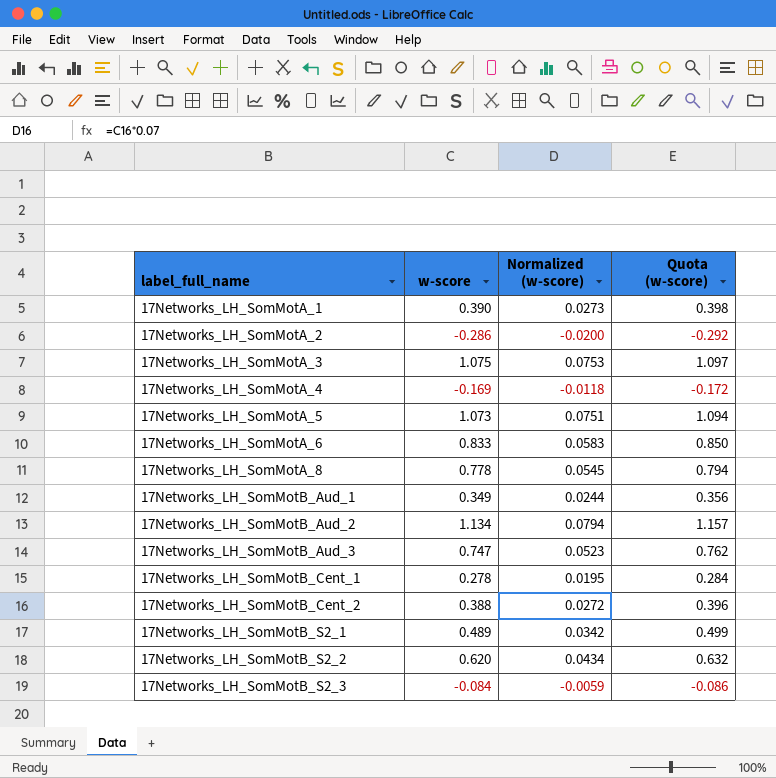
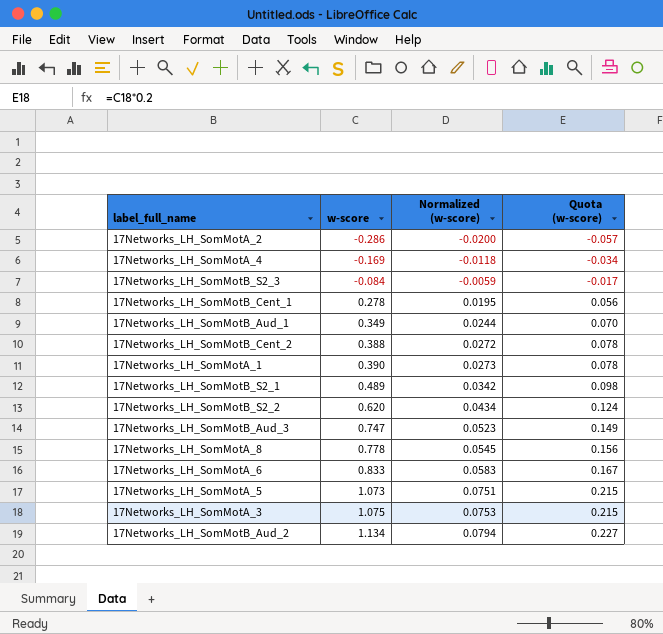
row order: label_full_name ascending -> w-score ascending
column Quota (w-score) | formula: [w-score] * 1.02 -> [w-score] * 0.2

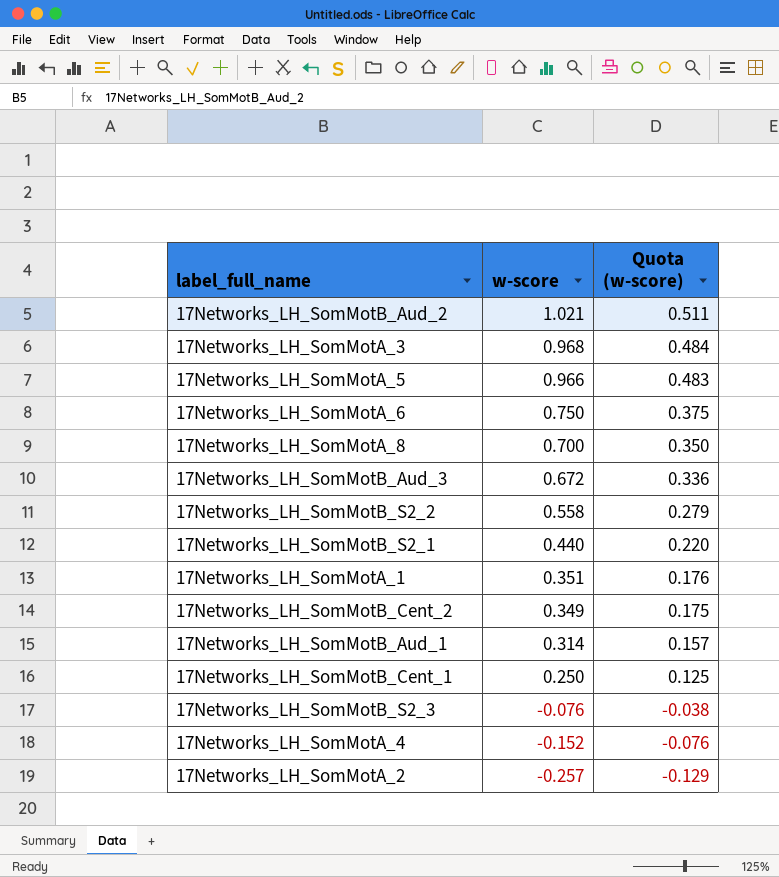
row order: w-score ascending -> w-score descending
column Normalized (w-score) | formula: [w-score] * 0.07 -> none
column Quota (w-score) | formula: [w-score] * 0.2 -> [w-score] * 0.5
17Networks_LH_SomMotB_Aud_2 | w-score: 1.134 -> 1.021
17Networks_LH_SomMotA_3 | w-score: 1.075 -> 0.968
17Networks_LH_SomMotA_5 | w-score: 1.073 -> 0.966
17Networks_LH_SomMotA_6 | w-score: 0.833 -> 0.750
17Networks_LH_SomMotA_8 | w-score: 0.778 -> 0.700
17Networks_LH_SomMotB_Aud_3 | w-score: 0.747 -> 0.672
17Networks_LH_SomMotB_S2_2 | w-score: 0.620 -> 0.558
17Networks_LH_SomMotB_S2_1 | w-score: 0.489 -> 0.440
17Networks_LH_SomMotA_1 | w-score: 0.390 -> 0.351
17Networks_LH_SomMotB_Cent_2 | w-score: 0.388 -> 0.349
17Networks_LH_SomMotB_Aud_1 | w-score: 0.349 -> 0.314
17Networks_LH_SomMotB_Cent_1 | w-score: 0.278 -> 0.250
17Networks_LH_SomMotB_S2_3 | w-score: -0.084 -> -0.076
17Networks_LH_SomMotA_4 | w-score: -0.169 -> -0.152
17Networks_LH_SomMotA_2 | w-score: -0.286 -> -0.257

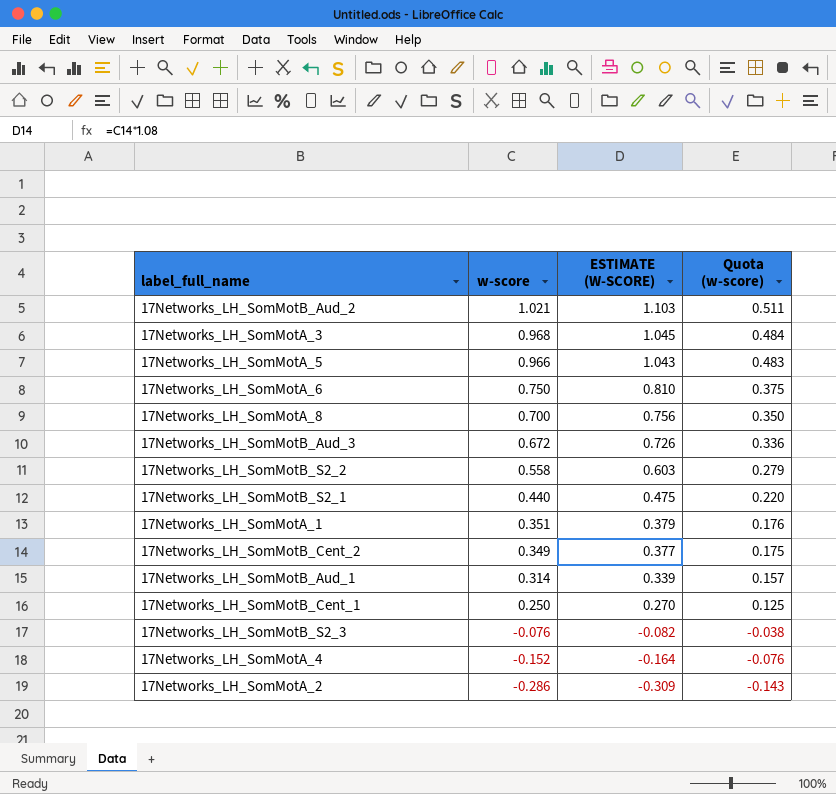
column ESTIMATE (W-SCORE) | formula: none -> [w-score] * 1.08
17Networks_LH_SomMotA_2 | w-score: -0.257 -> -0.286
17Networks_LH_SomMotA_2 | Quota (w-score): -0.129 -> -0.143

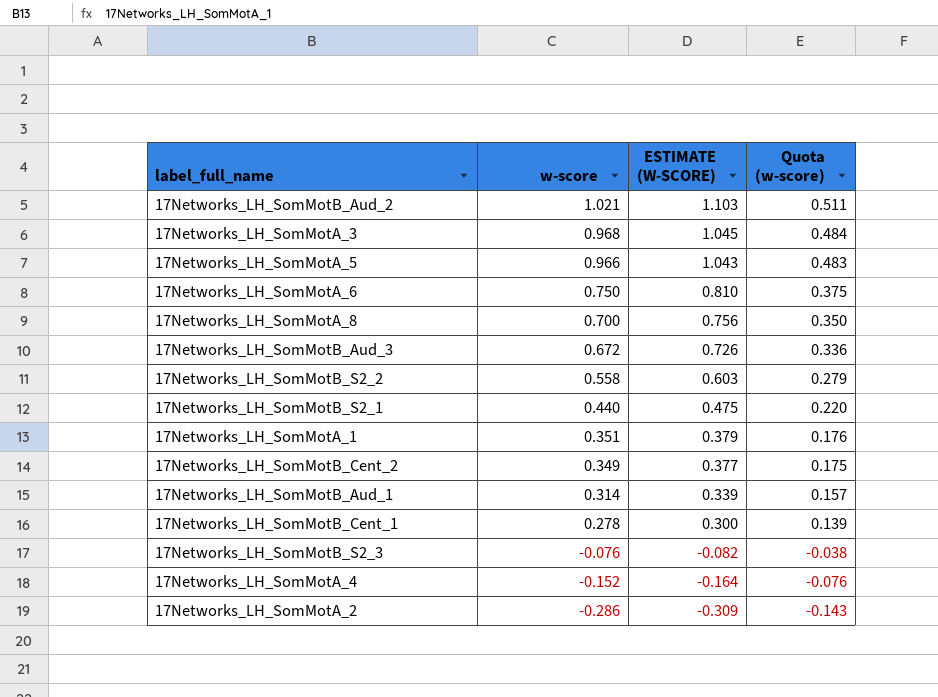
17Networks_LH_SomMotB_Cent_1 | w-score: 0.250 -> 0.278
17Networks_LH_SomMotB_Cent_1 | ESTIMATE (W-SCORE): 0.270 -> 0.300
17Networks_LH_SomMotB_Cent_1 | Quota (w-score): 0.125 -> 0.139

